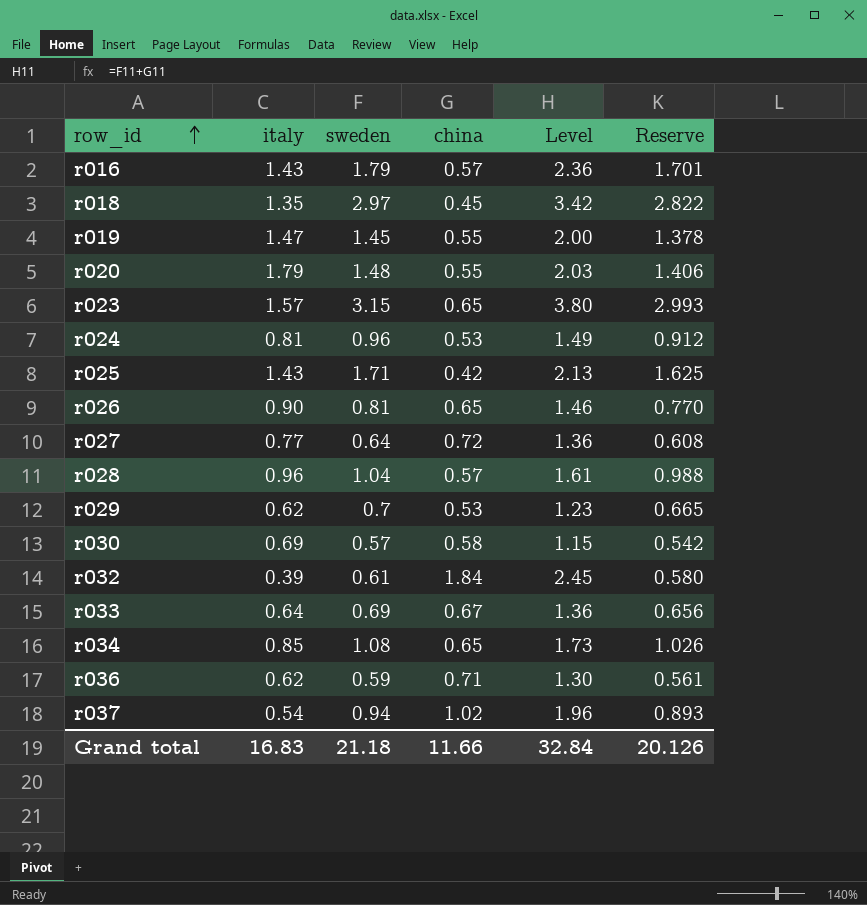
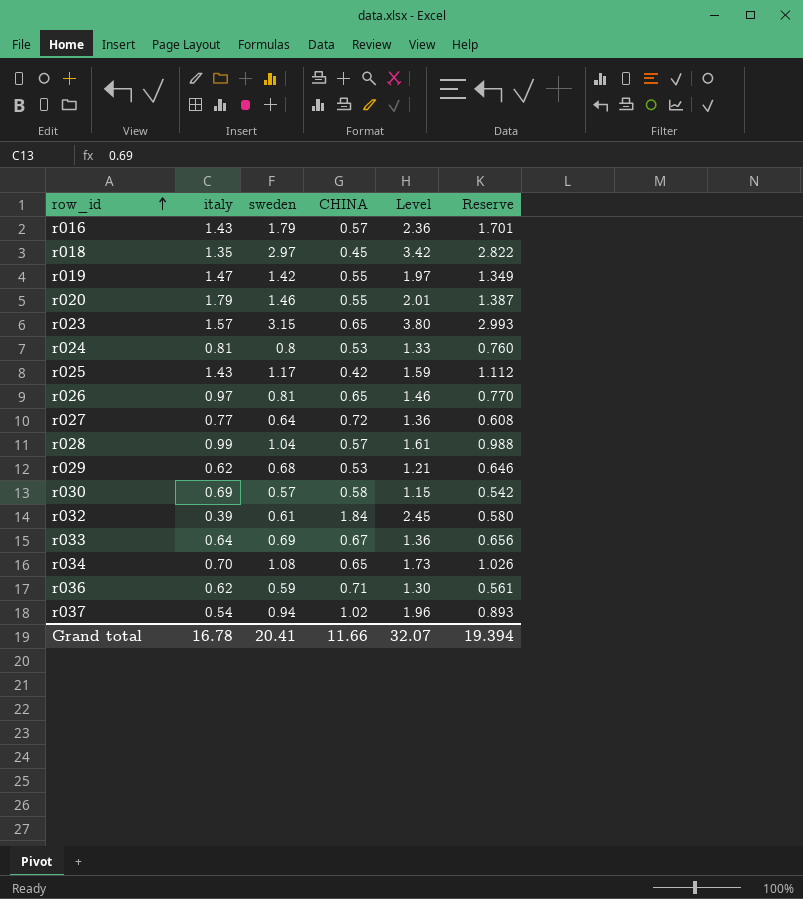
column name: china -> CHINA
r019 | sweden: 1.45 -> 1.42
r019 | Level: 2.00 -> 1.97
r019 | Reserve: 1.378 -> 1.349
r020 | sweden: 1.48 -> 1.46
r020 | Level: 2.03 -> 2.01
r020 | Reserve: 1.406 -> 1.387
r024 | sweden: 0.96 -> 0.8
r024 | Level: 1.49 -> 1.33
r024 | Reserve: 0.912 -> 0.760
r025 | sweden: 1.71 -> 1.17
r025 | Level: 2.13 -> 1.59
r025 | Reserve: 1.625 -> 1.112
r026 | italy: 0.90 -> 0.97
r028 | italy: 0.96 -> 0.99
r029 | sweden: 0.7 -> 0.68
r029 | Level: 1.23 -> 1.21
r029 | Reserve: 0.665 -> 0.646
r034 | italy: 0.85 -> 0.70
Grand total | italy: 16.83 -> 16.78
Grand total | sweden: 21.18 -> 20.41
Grand total | Level: 32.84 -> 32.07
Grand total | Reserve: 20.126 -> 19.394

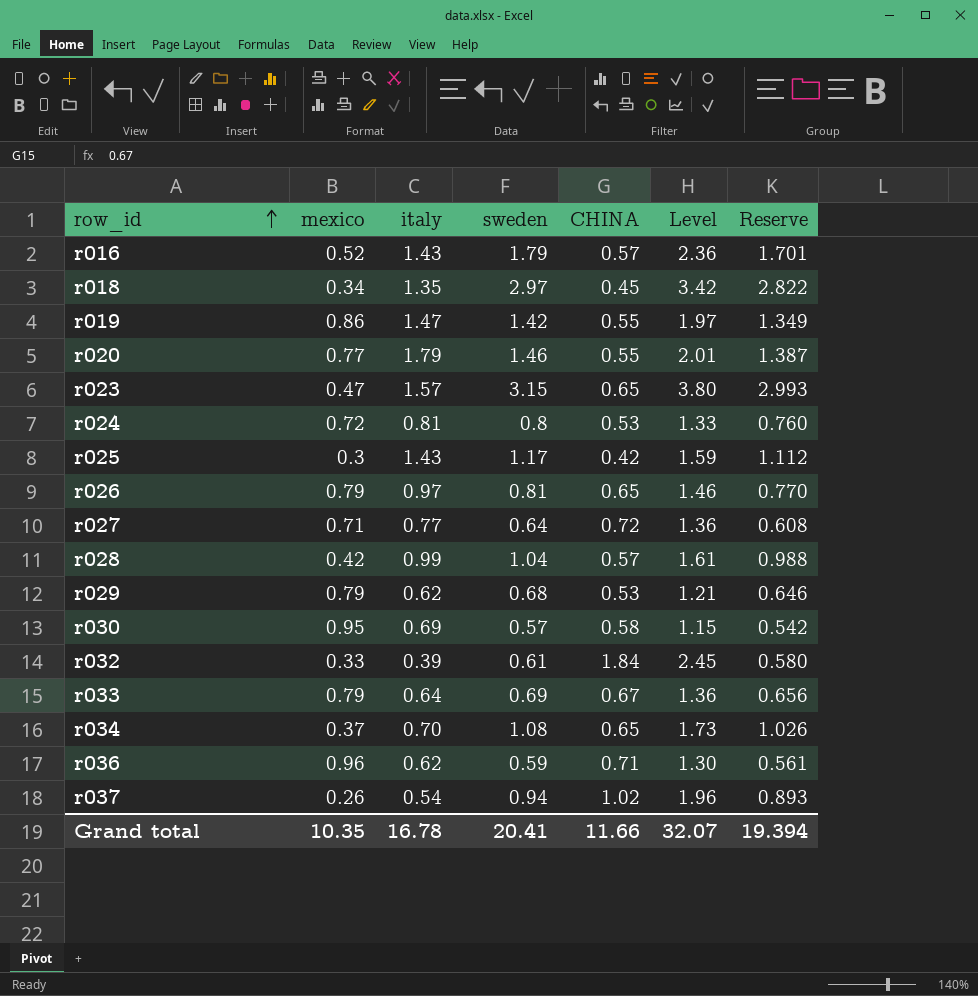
column mexico | position: none -> 2

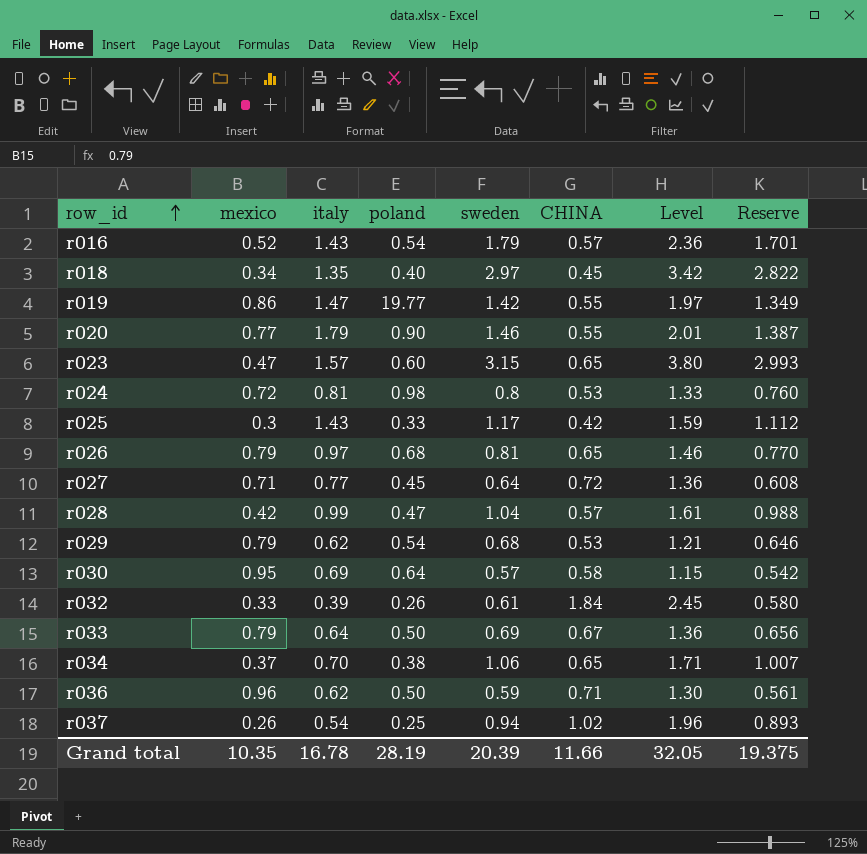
column poland | position: none -> 4
r034 | sweden: 1.08 -> 1.06
r034 | Level: 1.73 -> 1.71
r034 | Reserve: 1.026 -> 1.007
Grand total | sweden: 20.41 -> 20.39
Grand total | Level: 32.07 -> 32.05
Grand total | Reserve: 19.394 -> 19.375

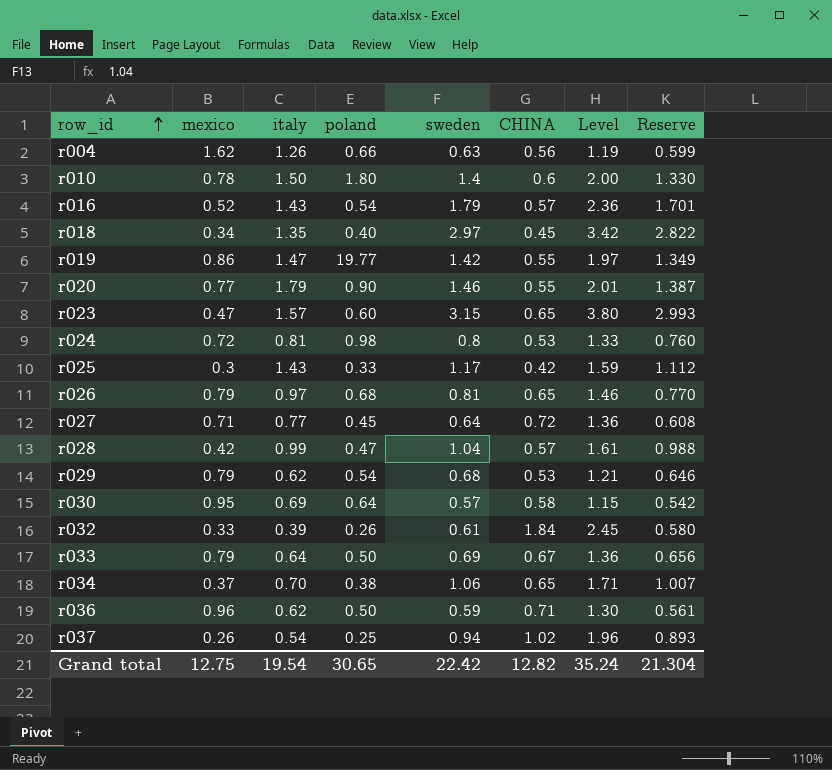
row r004: none -> 1.62 | 1.26 | 0.66 | 0.63 | 0.56 | 1.19 | 0.599
row r010: none -> 0.78 | 1.50 | 1.80 | 1.4 | 0.6 | 2.00 | 1.330
Grand total | mexico: 10.35 -> 12.75
Grand total | italy: 16.78 -> 19.54
Grand total | poland: 28.19 -> 30.65
Grand total | sweden: 20.39 -> 22.42
Grand total | CHINA: 11.66 -> 12.82
Grand total | Level: 32.05 -> 35.24
Grand total | Reserve: 19.375 -> 21.304

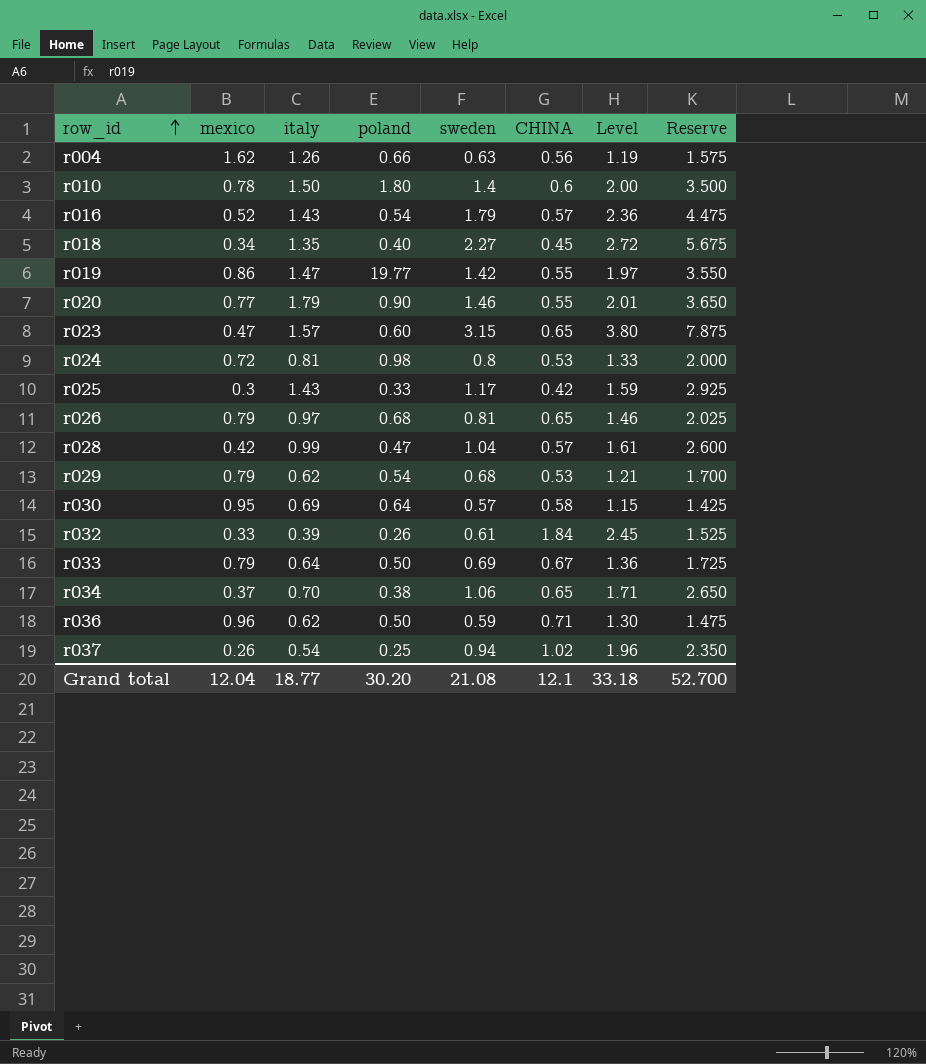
column Reserve | formula: [sweden] * 0.95 -> [sweden] * 2.5
row r027: 0.71 | 0.77 | 0.45 | 0.64 | 0.72 | 1.36 | 0.608 -> none
r018 | sweden: 2.97 -> 2.27
r018 | Level: 3.42 -> 2.72
Grand total | mexico: 12.75 -> 12.04
Grand total | italy: 19.54 -> 18.77
Grand total | poland: 30.65 -> 30.20
Grand total | sweden: 22.42 -> 21.08
Grand total | CHINA: 12.82 -> 12.1
Grand total | Level: 35.24 -> 33.18
Grand total | Reserve: 21.304 -> 52.700

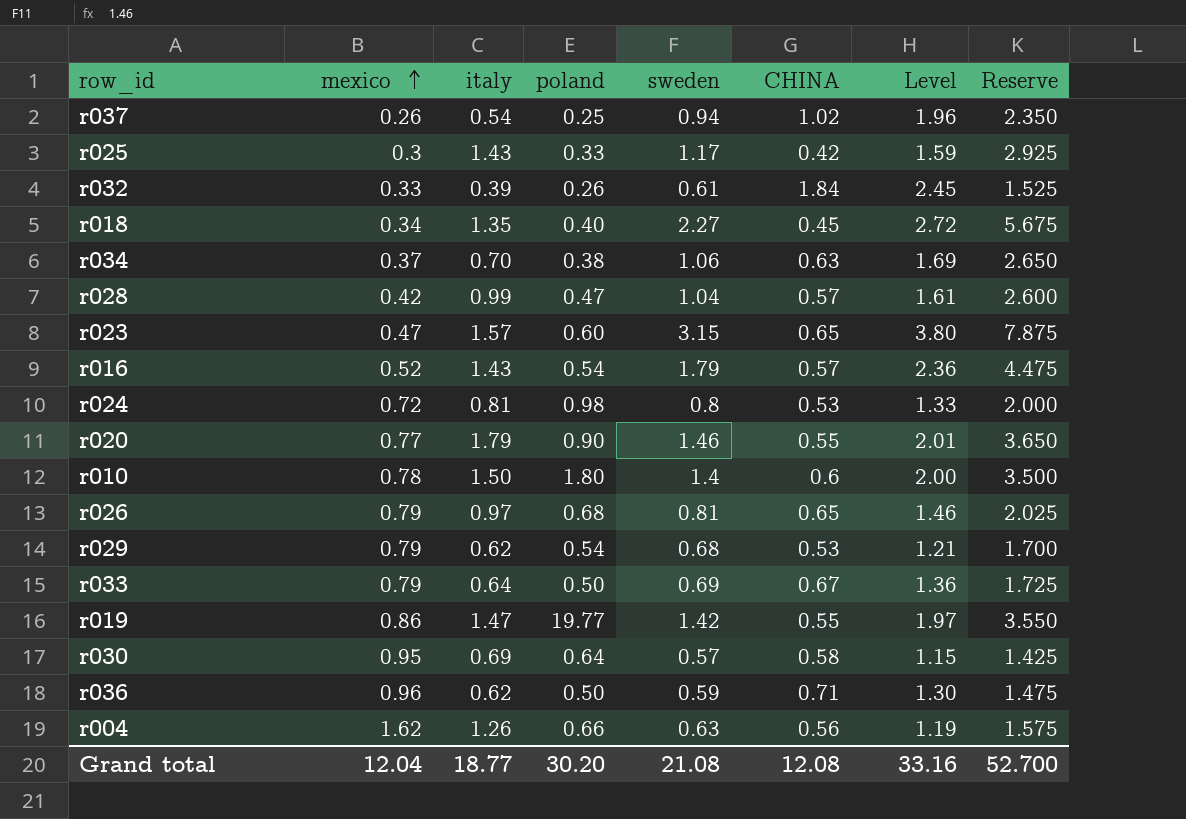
row order: row_id ascending -> mexico ascending
r034 | CHINA: 0.65 -> 0.63
r034 | Level: 1.71 -> 1.69
Grand total | CHINA: 12.1 -> 12.08
Grand total | Level: 33.18 -> 33.16

